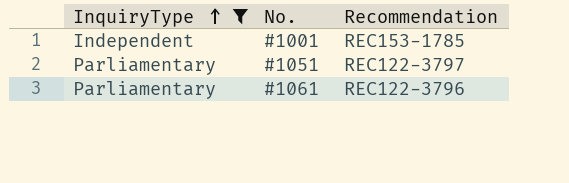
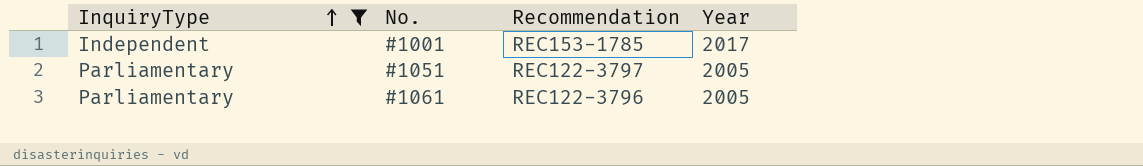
column Year | position: none -> 4

